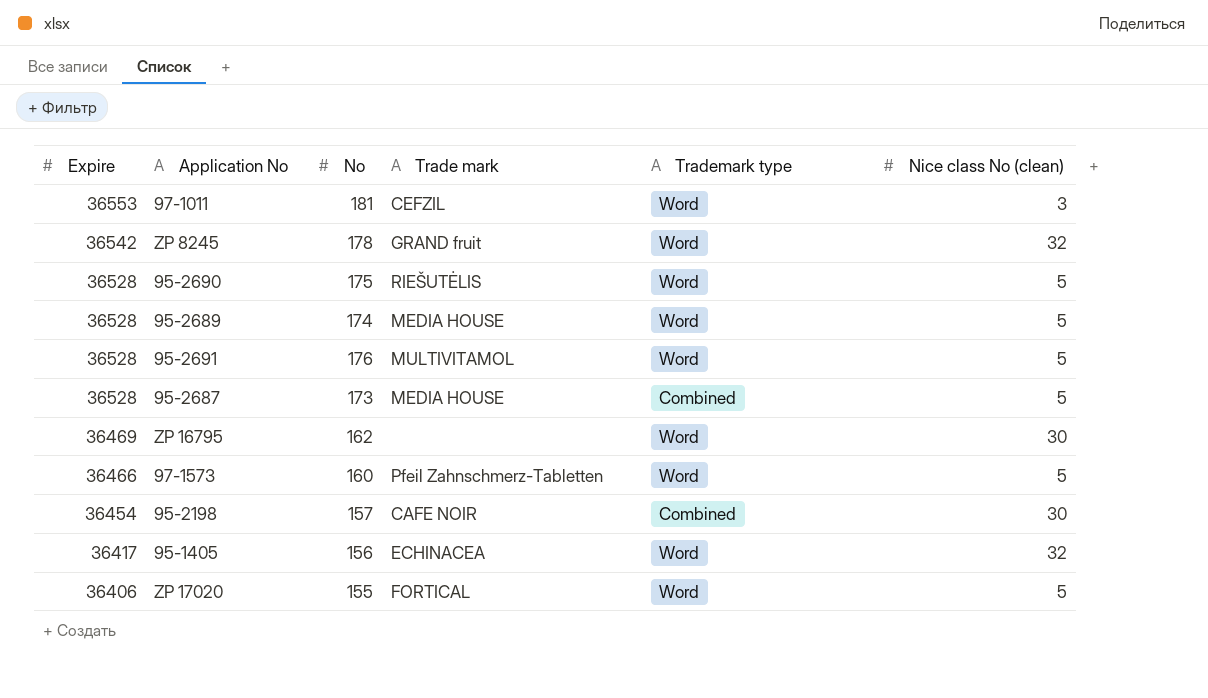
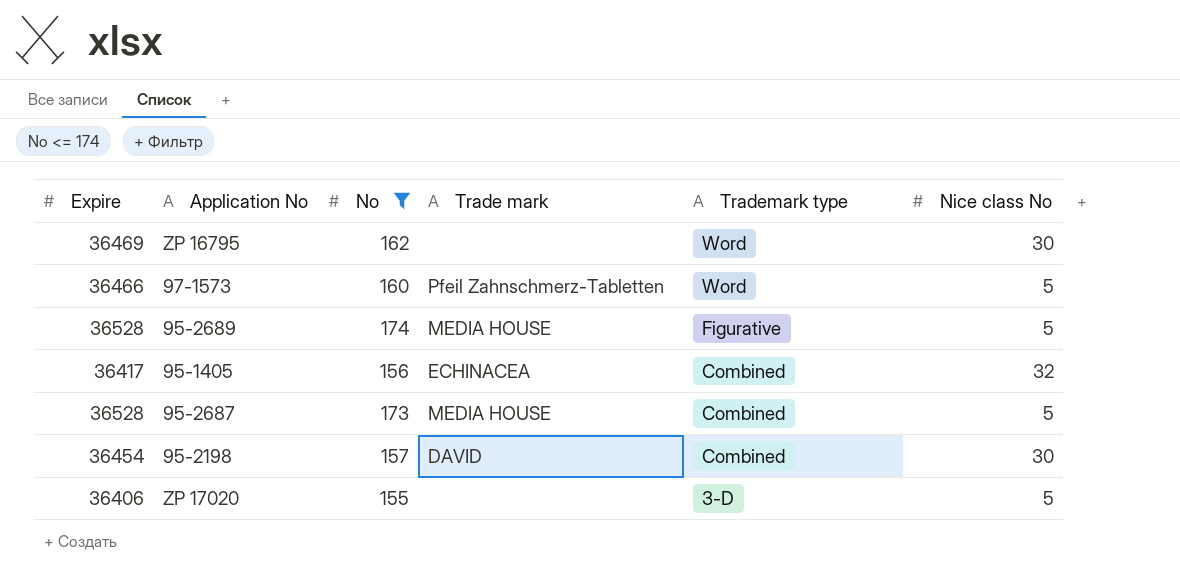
filter: none -> No <= 174
row order: Expire descending -> Trademark type descending
column name: Nice class No (clean) -> Nice class No
95-2689 | Trademark type: Word -> Figurative
95-1405 | Trademark type: Word -> Combined
95-2198 | Trade mark: CAFE NOIR -> DAVID
ZP 17020 | Trade mark: FORTICAL -> none
ZP 17020 | Trademark type: Word -> 3-D

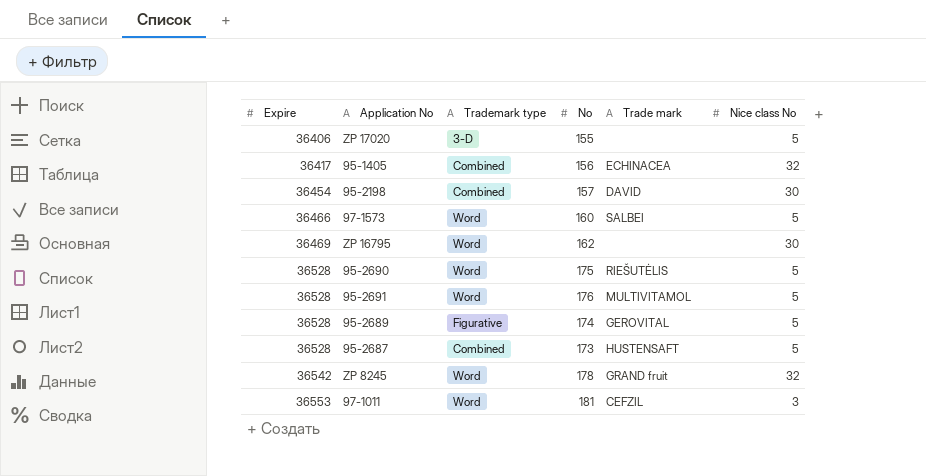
filter: No <= 174 -> none
row order: Trademark type descending -> Expire ascending
column Trademark type | position: 5 -> 3
97-1573 | Trade mark: Pfeil Zahnschmerz-Tabletten -> SALBEI
95-2689 | Trade mark: MEDIA HOUSE -> GEROVITAL
95-2687 | Trade mark: MEDIA HOUSE -> HUSTENSAFT

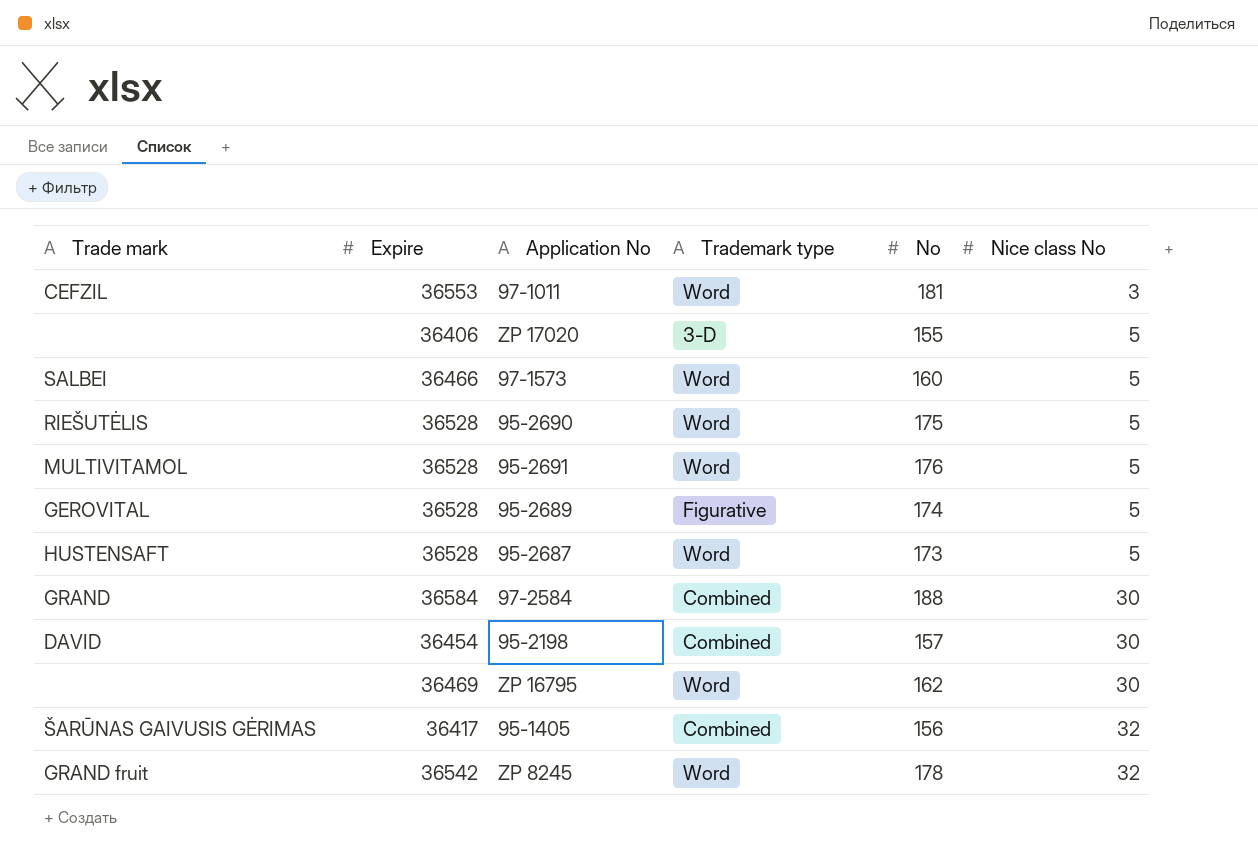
row order: Expire ascending -> Nice class No ascending
column Trade mark | position: 5 -> 1
95-2687 | Trademark type: Combined -> Word
row 97-2584: none -> GRAND | 36584 | Combined | 188 | 30
95-1405 | Trade mark: ECHINACEA -> ŠARŪNAS GAIVUSIS GĖRIMAS

